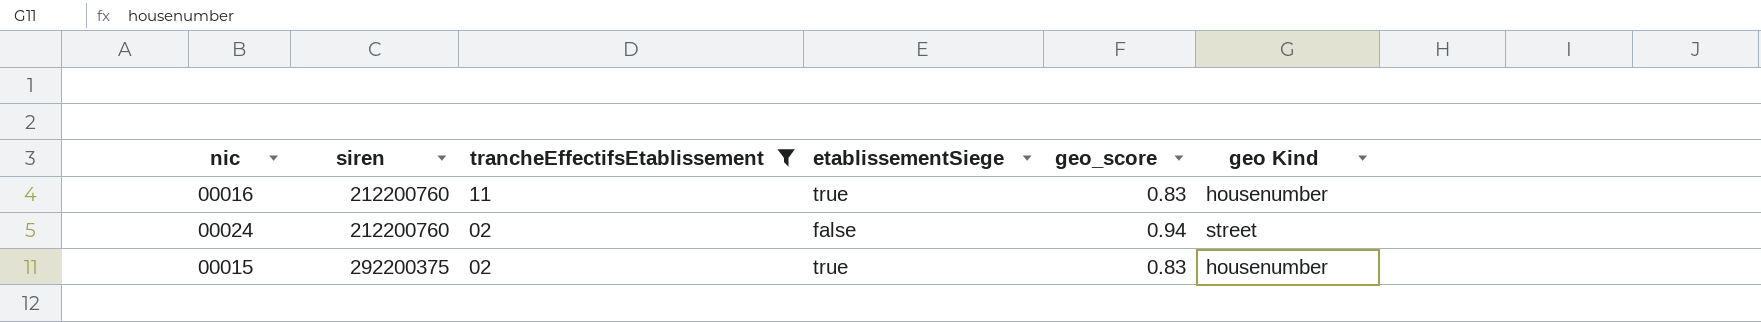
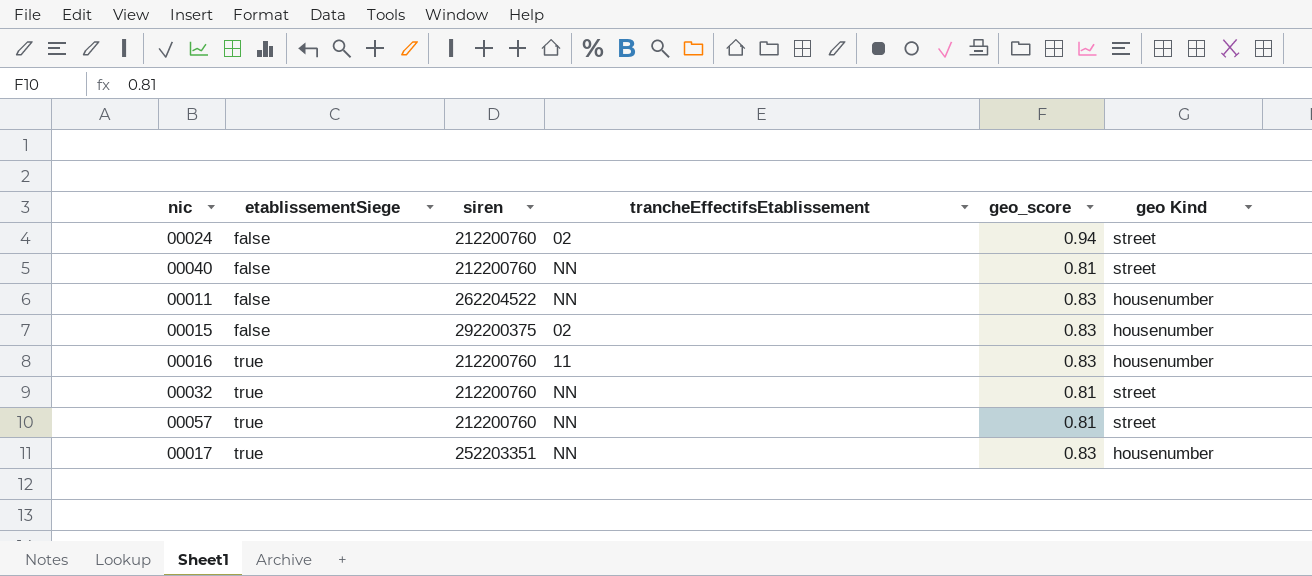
filter: trancheEffectifsEtablissement != NN -> none
row order: siren ascending -> etablissementSiege ascending
column etablissementSiege | position: 4 -> 2
00015 | etablissementSiege: true -> false

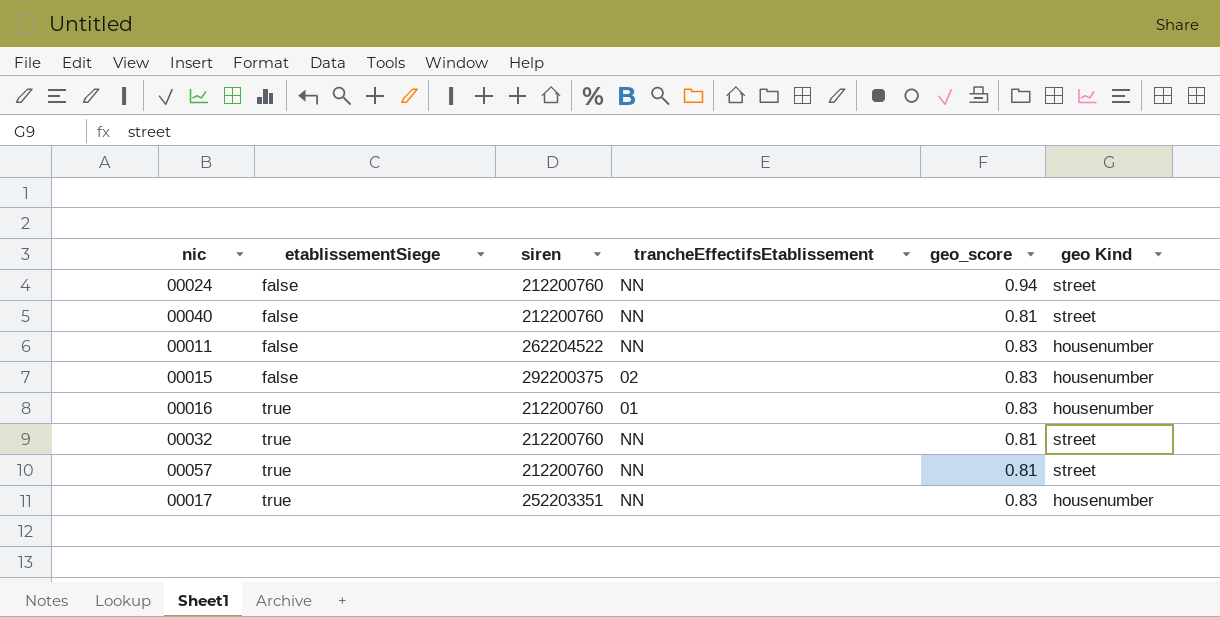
00024 | trancheEffectifsEtablissement: 02 -> NN
00016 | trancheEffectifsEtablissement: 11 -> 01

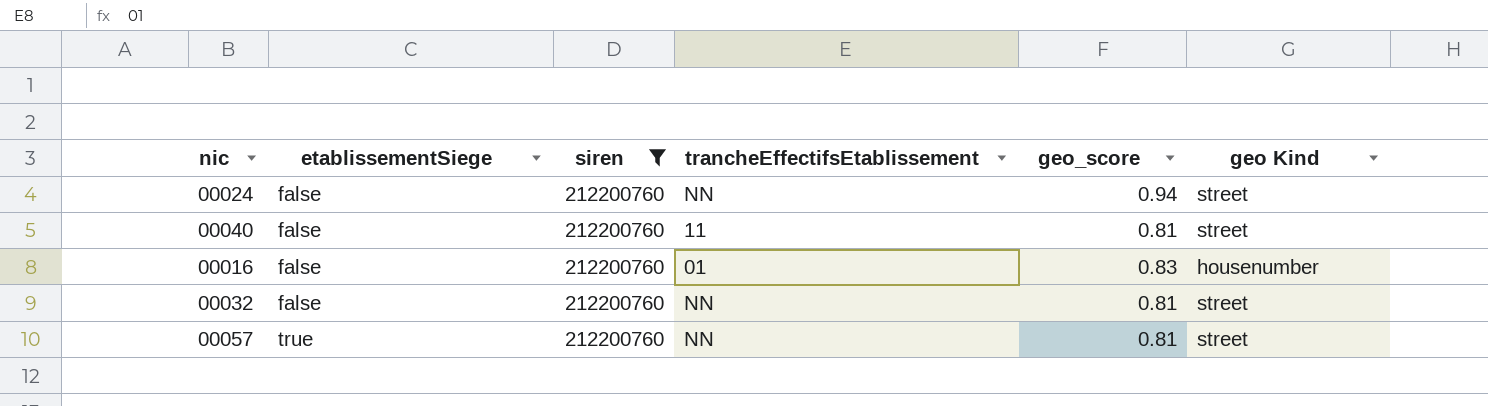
filter: none -> siren = 212200760
00040 | trancheEffectifsEtablissement: NN -> 11
00016 | etablissementSiege: true -> false
00032 | etablissementSiege: true -> false

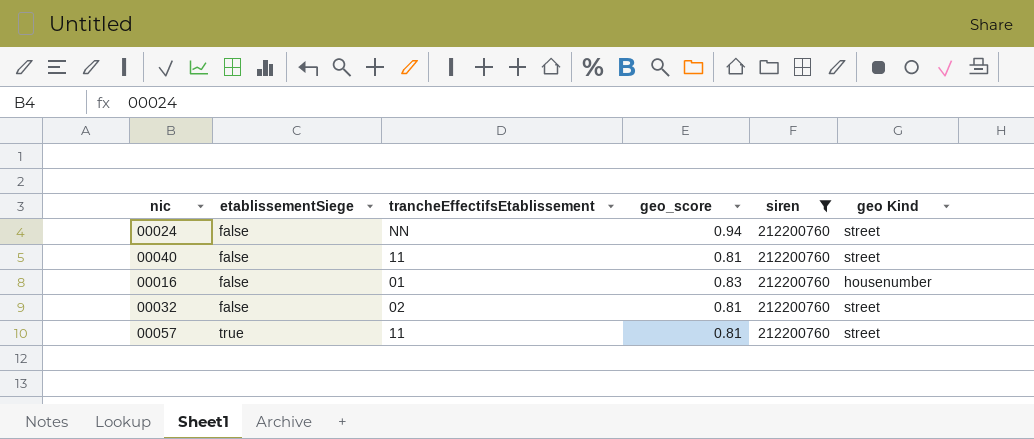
column siren | position: 3 -> 5
00032 | trancheEffectifsEtablissement: NN -> 02
00057 | trancheEffectifsEtablissement: NN -> 11

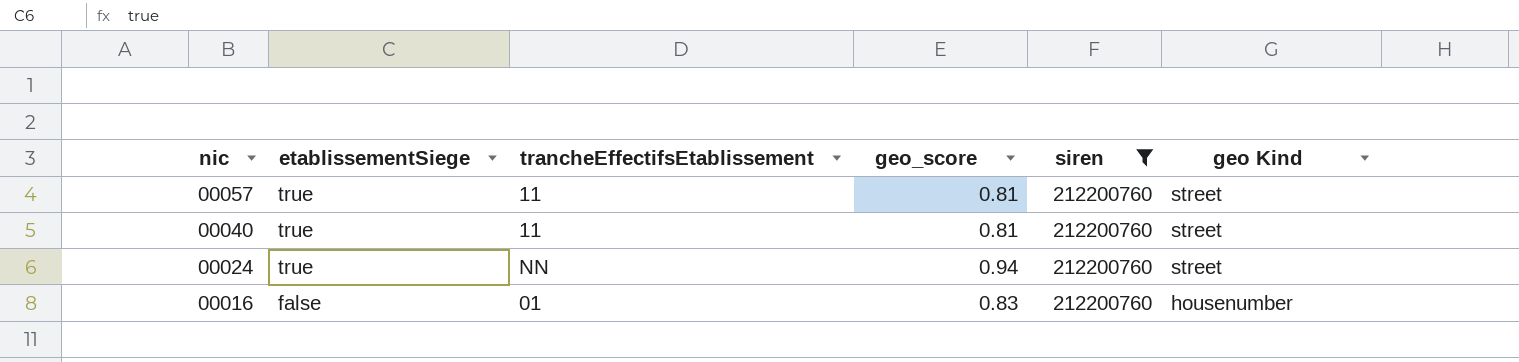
row order: etablissementSiege ascending -> nic descending
row 00032: false | 02 | 0.81 | 212200760 | street -> none
00040 | etablissementSiege: false -> true
00024 | etablissementSiege: false -> true

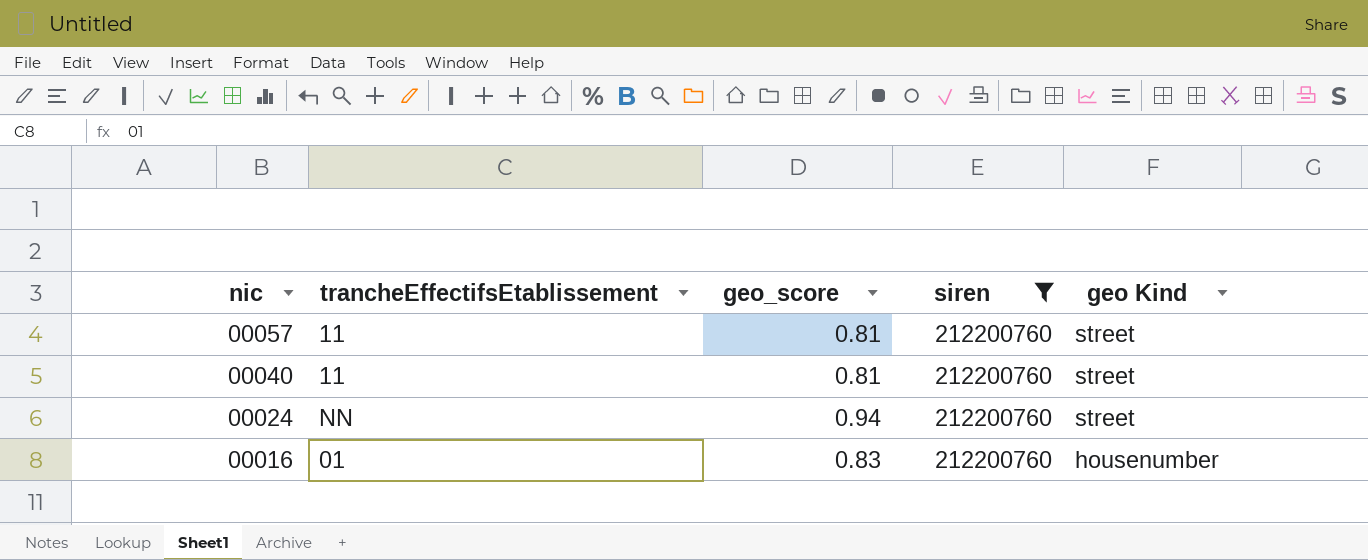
column etablissementSiege | position: 2 -> none

